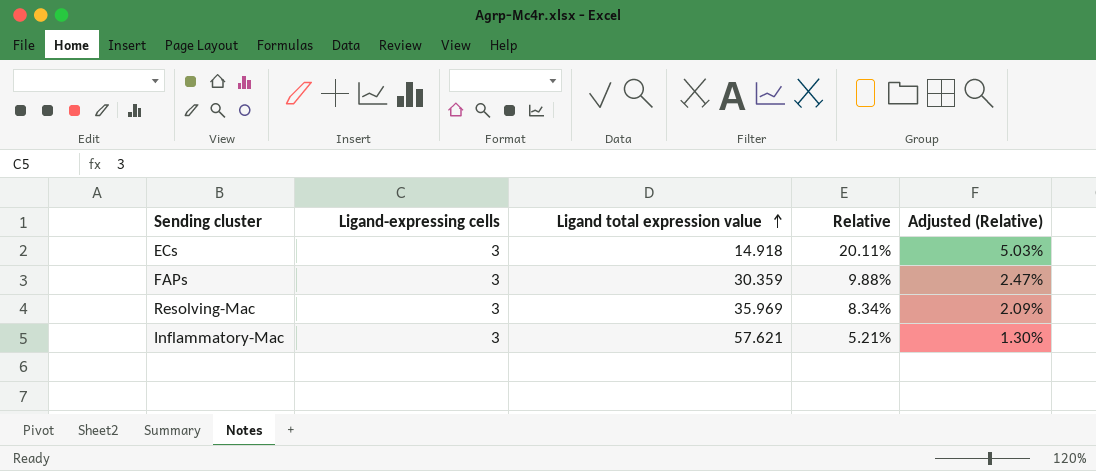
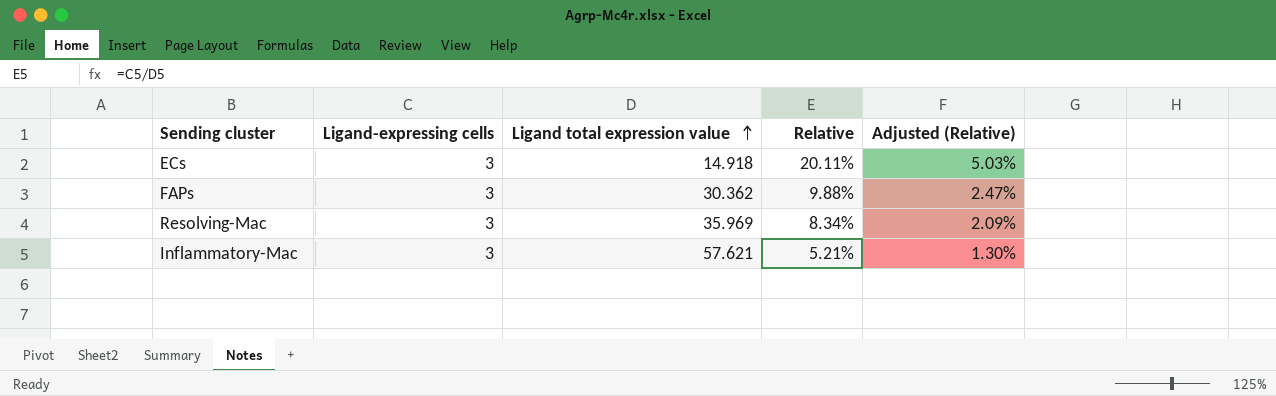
FAPs | Ligand total expression value: 30.359 -> 30.362

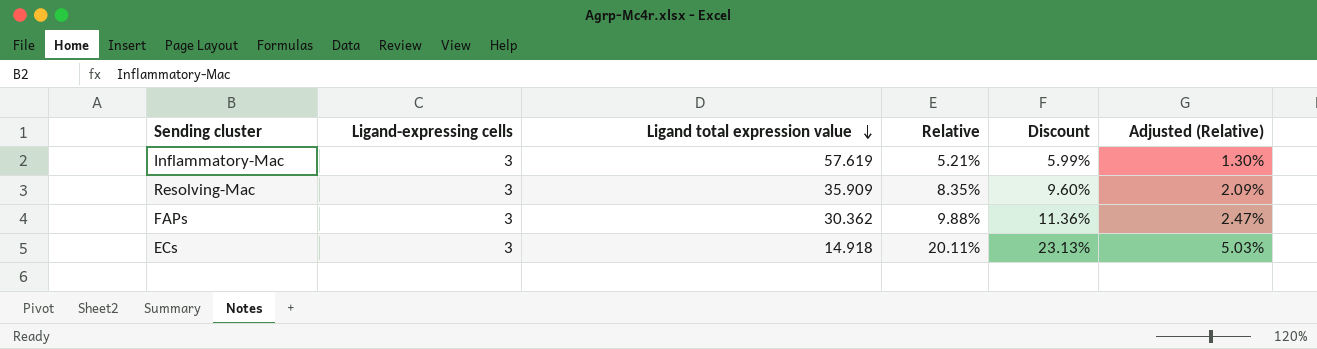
row order: Ligand total expression value ascending -> Ligand total expression value descending
column Discount | formula: none -> [Relative] * 1.15
Inflammatory-Mac | Ligand total expression value: 57.621 -> 57.619
Resolving-Mac | Ligand total expression value: 35.969 -> 35.909
Resolving-Mac | Relative: 8.34% -> 8.35%

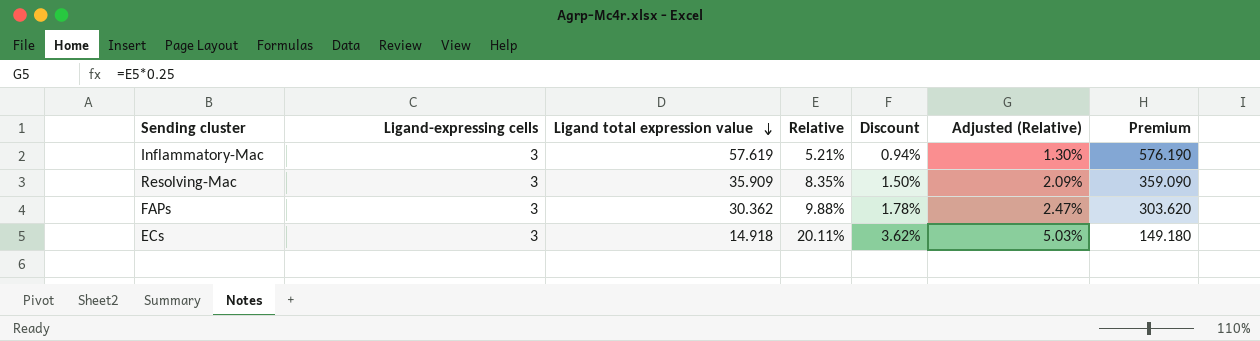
column Discount | formula: [Relative] * 1.15 -> [Relative] * 0.18
column Premium | formula: none -> [Ligand total expression value] * 10

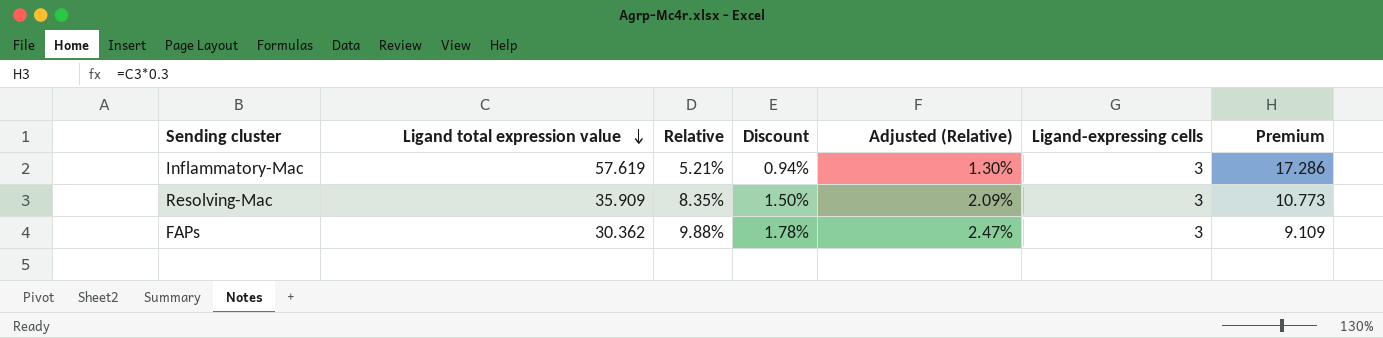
column Ligand-expressing cells | position: 2 -> 6
column Premium | formula: [Ligand total expression value] * 10 -> [Ligand total expression value] * 0.3
row ECs: 3 | 14.918 | 20.11% | 3.62% | 5.03% | 149.180 -> none

